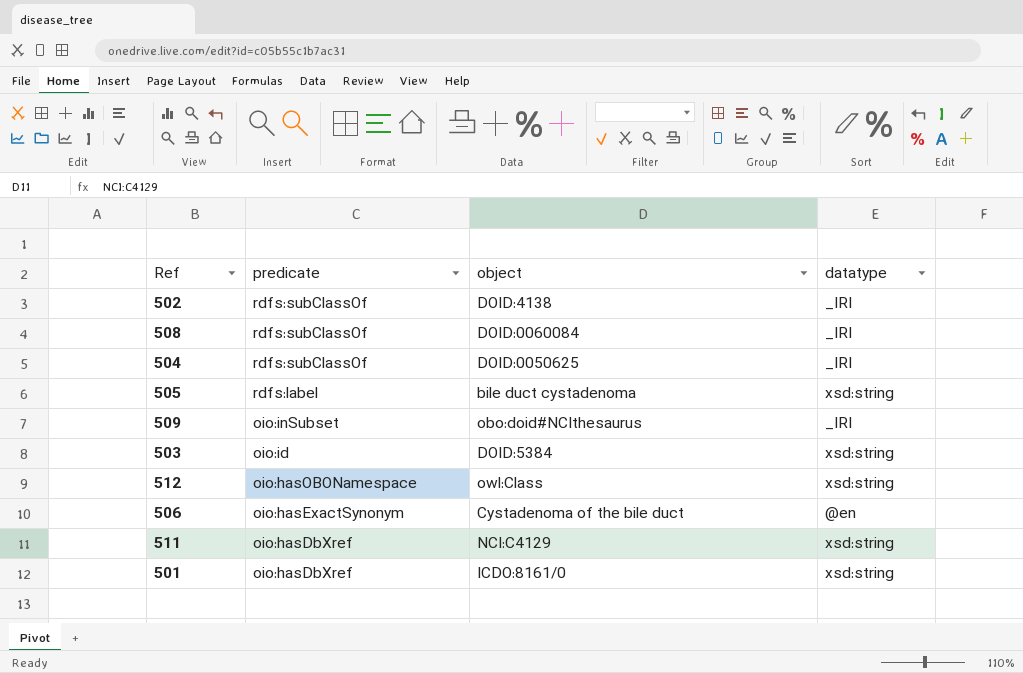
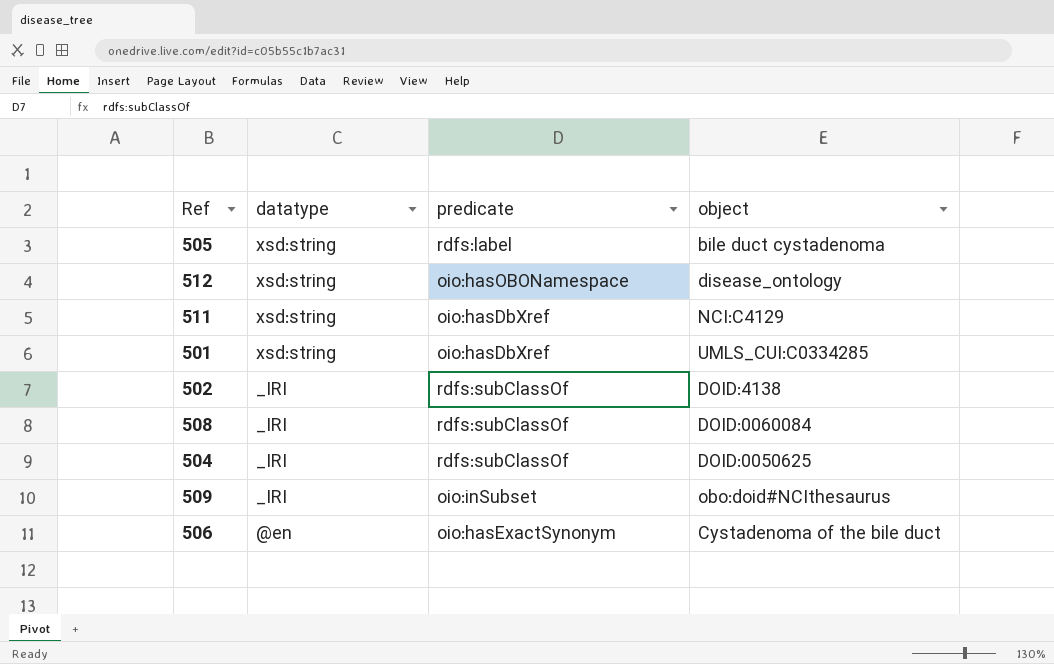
row order: predicate descending -> datatype descending
column datatype | position: 4 -> 2
row 503: oio:id | DOID:5384 | xsd:string -> none
512 | object: owl:Class -> disease_ontology
501 | object: ICDO:8161/0 -> UMLS_CUI:C0334285

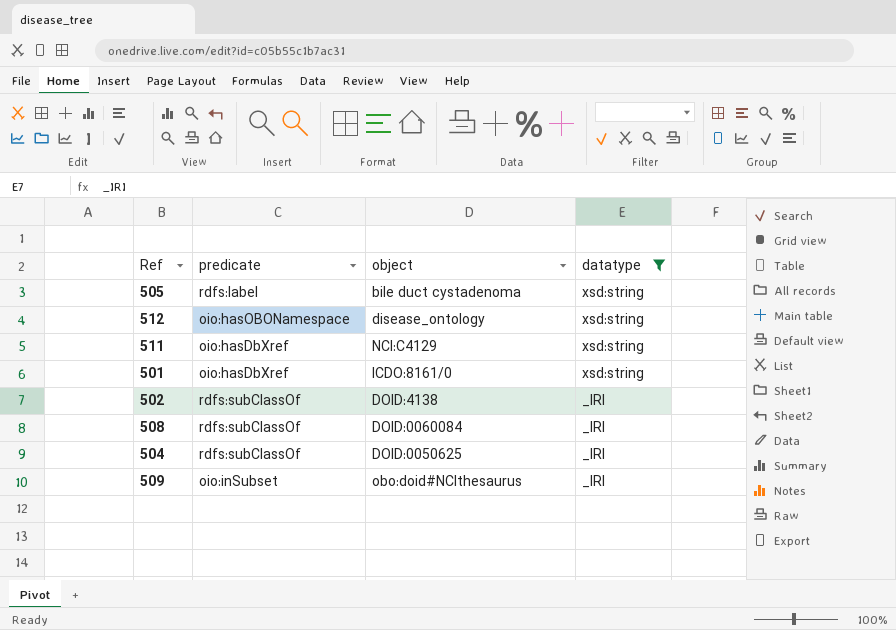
filter: none -> datatype != @en
column datatype | position: 2 -> 4
501 | object: UMLS_CUI:C0334285 -> ICDO:8161/0

